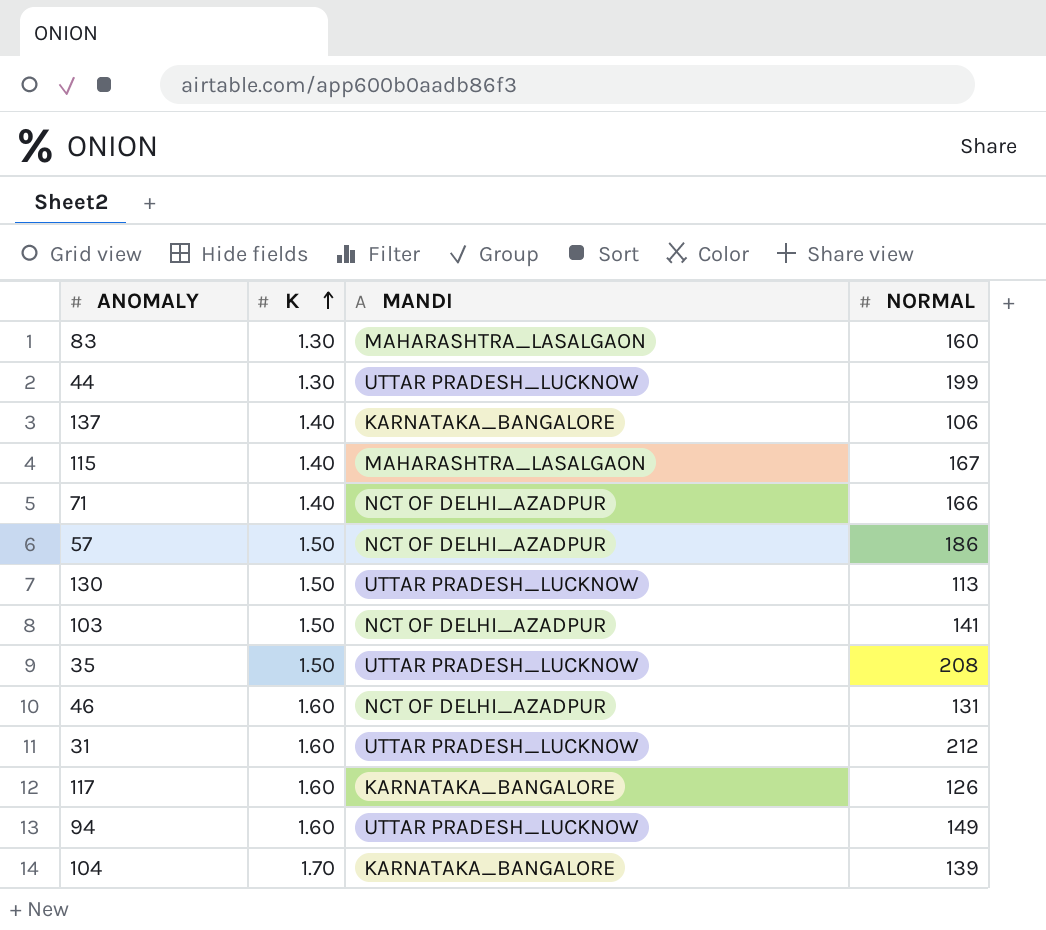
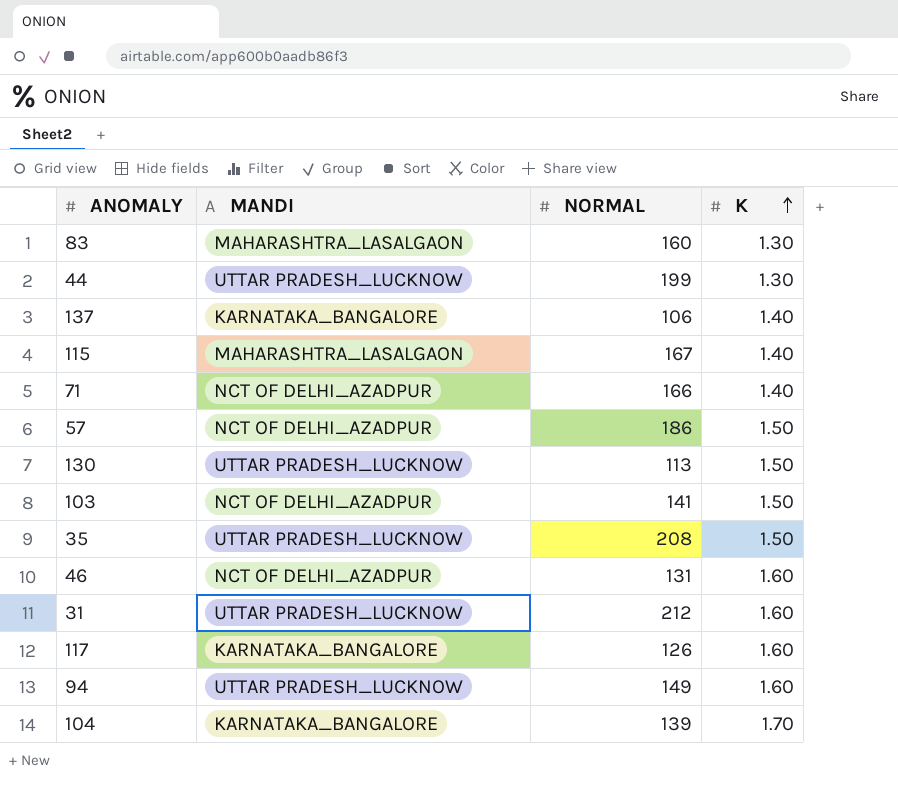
column K | position: 2 -> 4

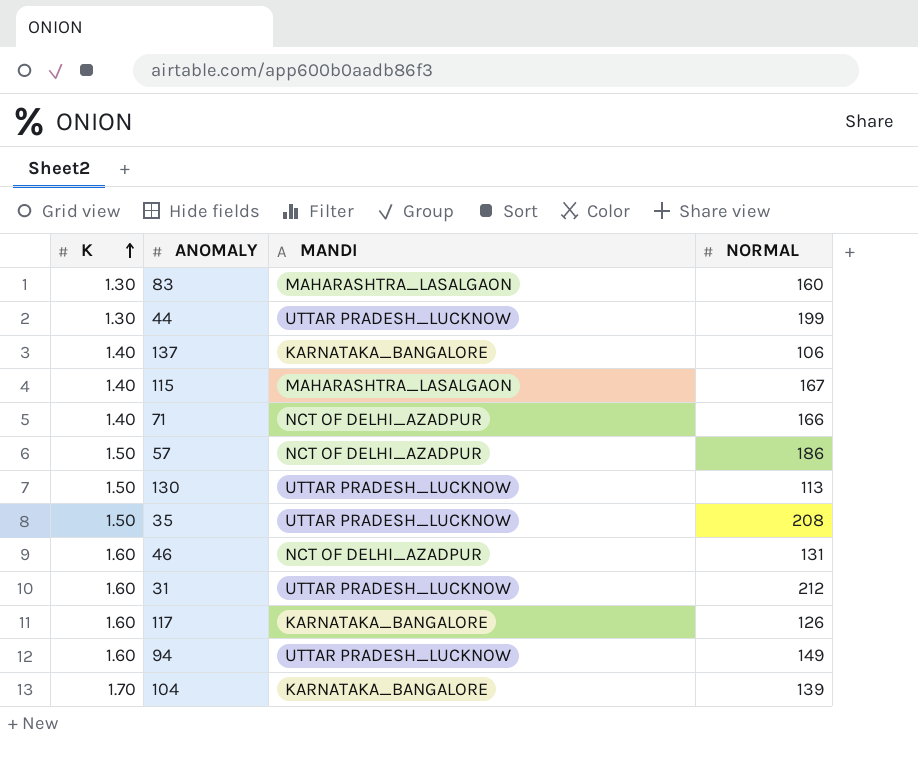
column K | position: 4 -> 1
row 103: NCT OF DELHI_AZADPUR | 141 | 1.50 -> none

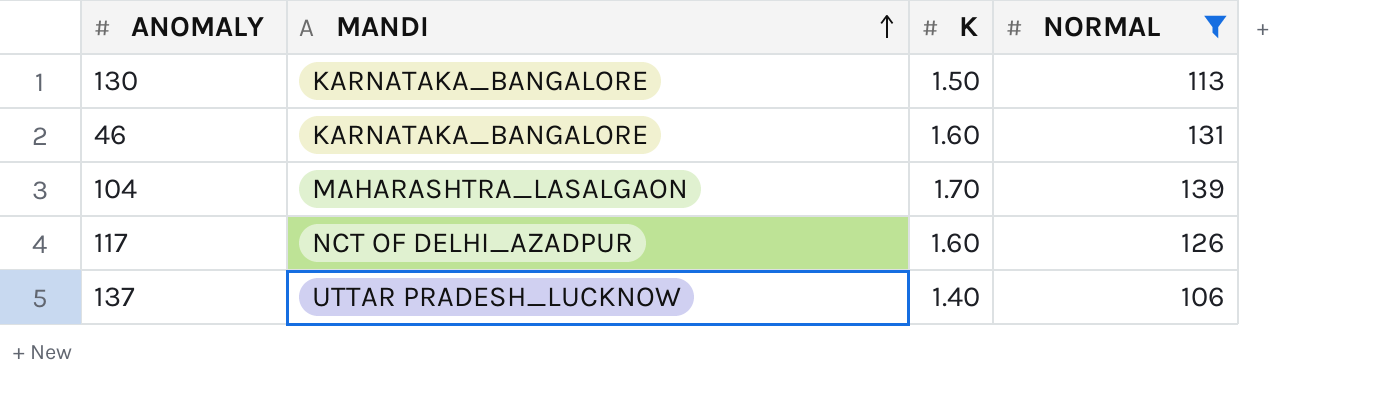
filter: none -> NORMAL <= 139
row order: K ascending -> MANDI ascending
column K | position: 1 -> 3
130 | MANDI: UTTAR PRADESH_LUCKNOW -> KARNATAKA_BANGALORE
46 | MANDI: NCT OF DELHI_AZADPUR -> KARNATAKA_BANGALORE
104 | MANDI: KARNATAKA_BANGALORE -> MAHARASHTRA_LASALGAON
117 | MANDI: KARNATAKA_BANGALORE -> NCT OF DELHI_AZADPUR
137 | MANDI: KARNATAKA_BANGALORE -> UTTAR PRADESH_LUCKNOW

